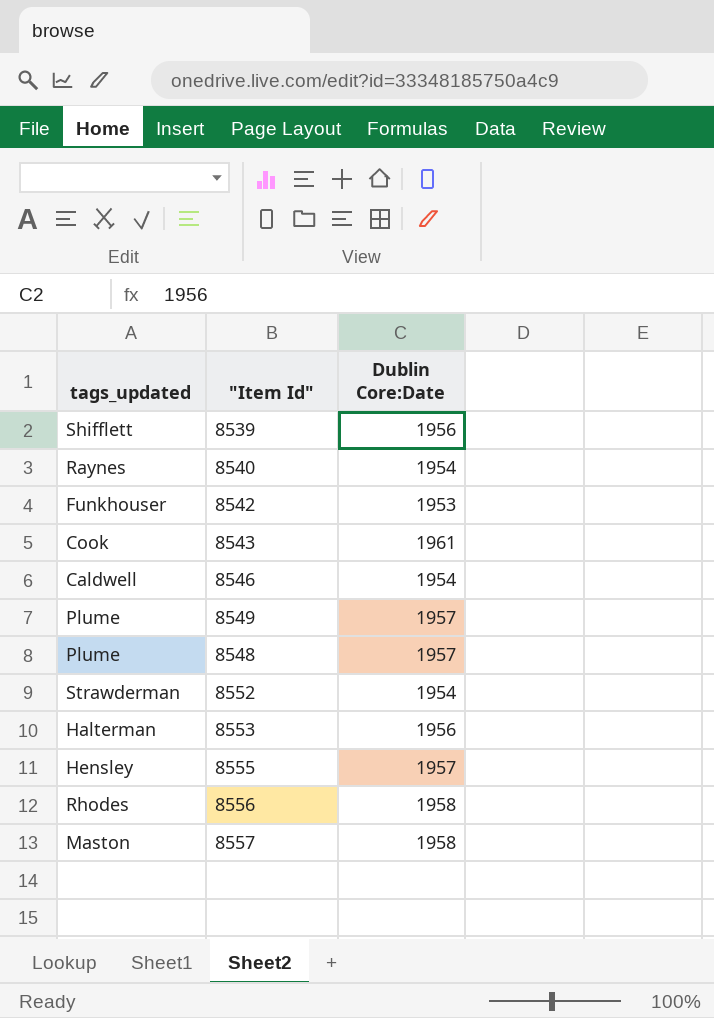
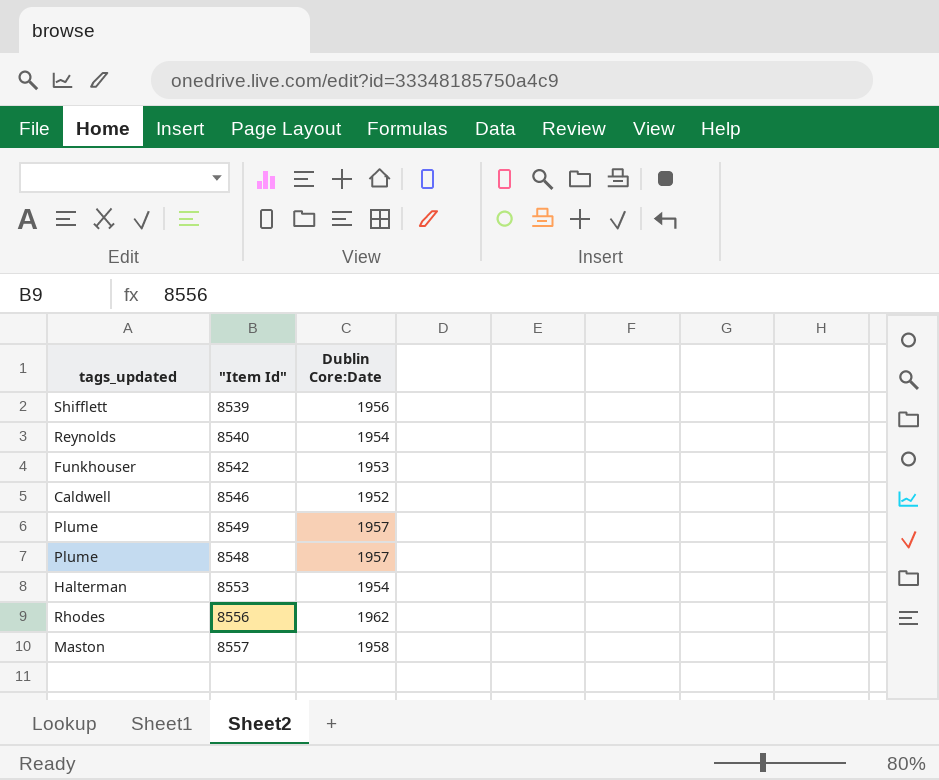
row 8543: Cook | 1961 -> none
row 8552: Strawderman | 1954 -> none
row 8555: Hensley | 1957 -> none
8540 | tags_updated: Raynes -> Reynolds
8546 | Dublin Core:Date: 1954 -> 1952
8553 | Dublin Core:Date: 1956 -> 1954
8556 | Dublin Core:Date: 1958 -> 1962

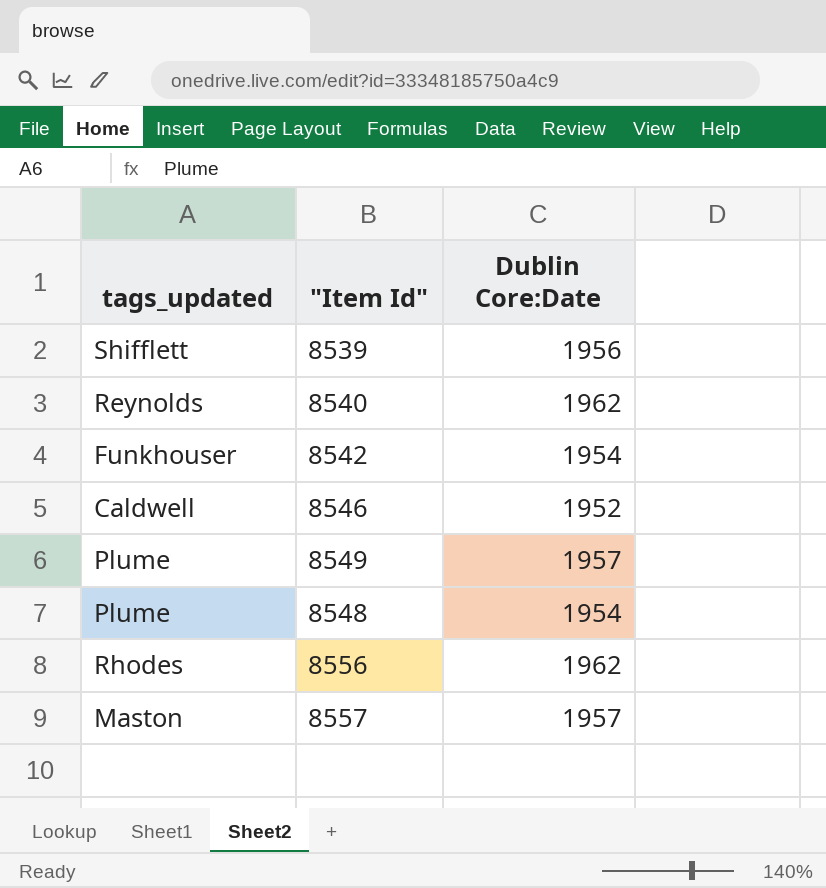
row 8553: Halterman | 1954 -> none
8540 | Dublin Core:Date: 1954 -> 1962
8542 | Dublin Core:Date: 1953 -> 1954
8548 | Dublin Core:Date: 1957 -> 1954
8557 | Dublin Core:Date: 1958 -> 1957

